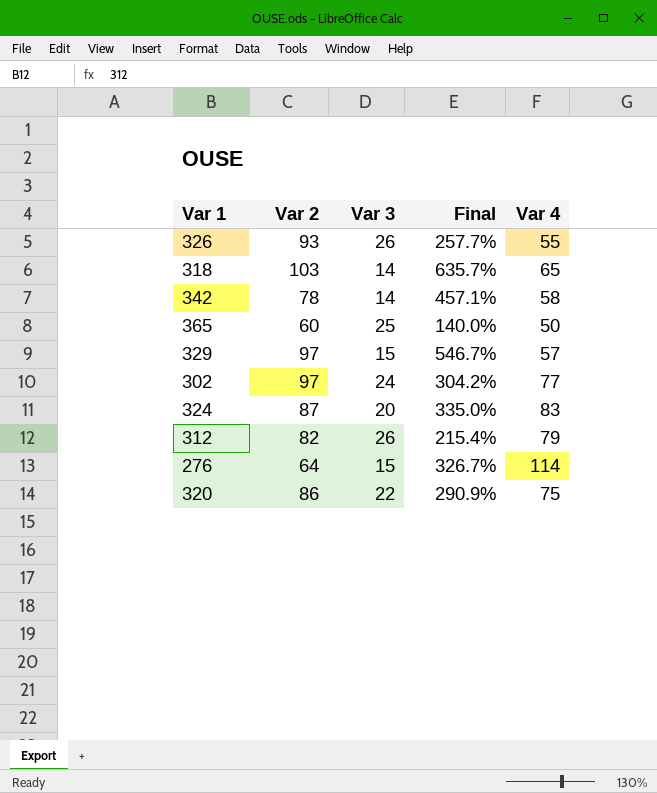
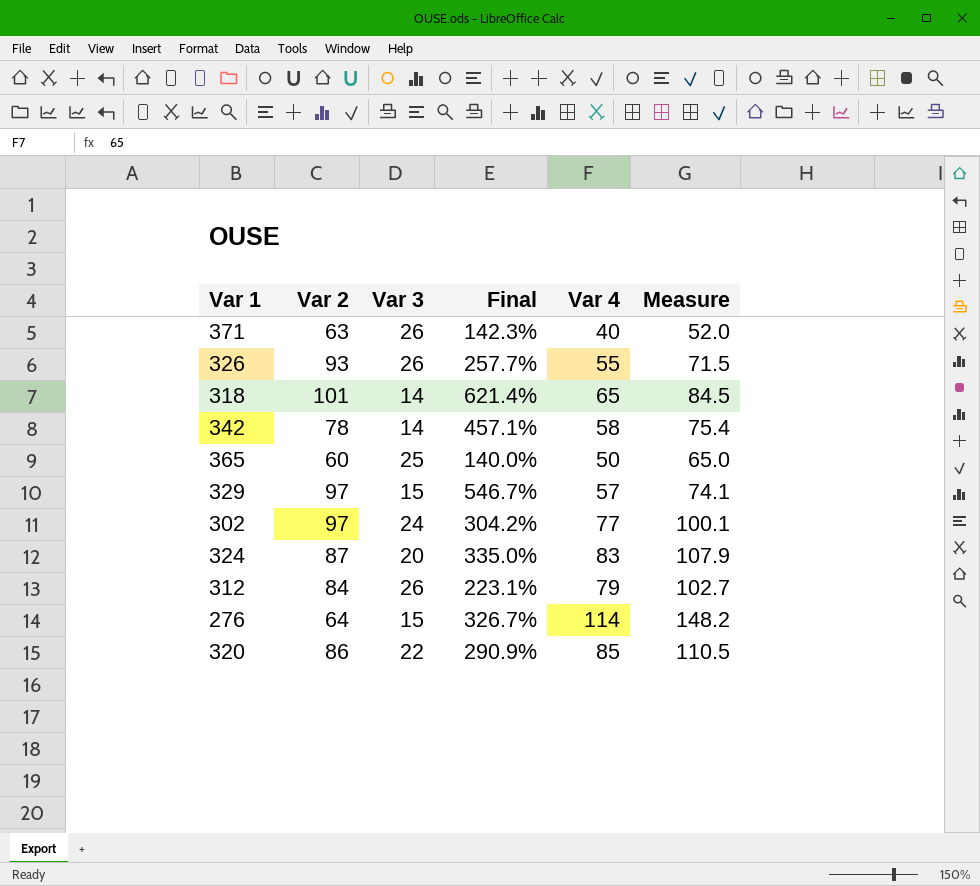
column Measure | formula: none -> [Var 4] * 1.3
row 371: none -> 63 | 26 | 142.3% | 40 | 52.0
318 | Var 2: 103 -> 101
318 | Final: 635.7% -> 621.4%
312 | Var 2: 82 -> 84
312 | Final: 215.4% -> 223.1%
320 | Var 4: 75 -> 85

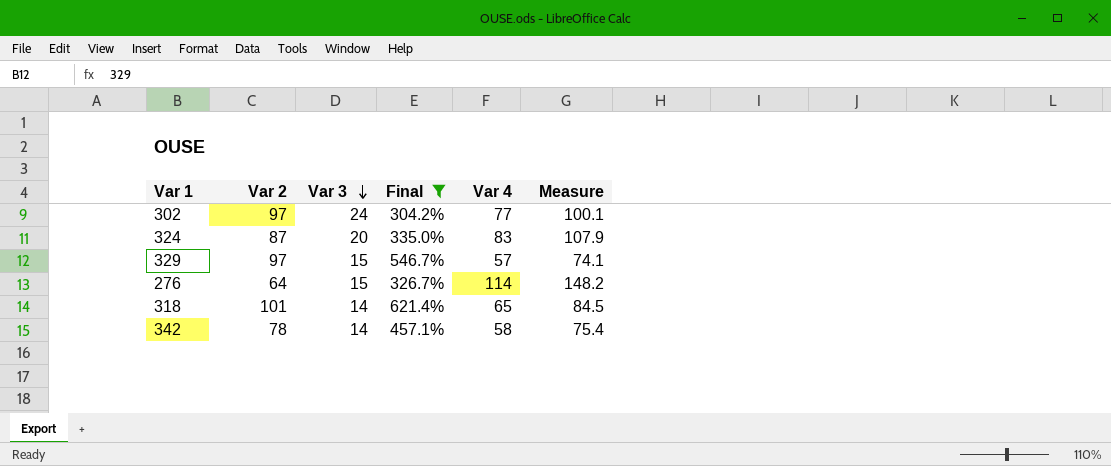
filter: none -> Final >= 304.2%
row order: none -> Var 3 descending

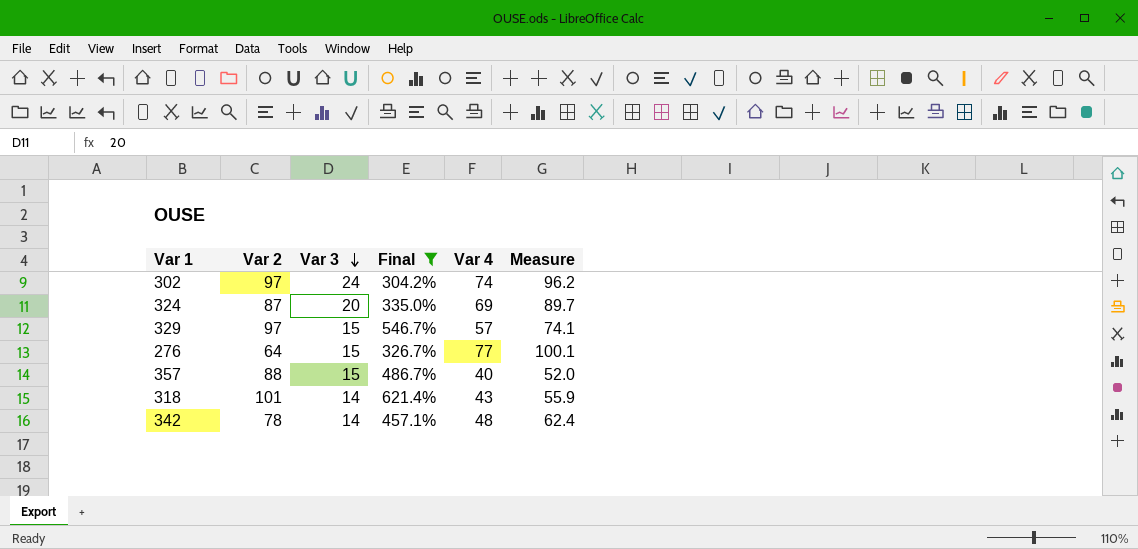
302 | Var 4: 77 -> 74
302 | Measure: 100.1 -> 96.2
324 | Var 4: 83 -> 69
324 | Measure: 107.9 -> 89.7
276 | Var 4: 114 -> 77
276 | Measure: 148.2 -> 100.1
row 357: none -> 88 | 15 | 486.7% | 40 | 52.0
318 | Var 4: 65 -> 43
318 | Measure: 84.5 -> 55.9
342 | Var 4: 58 -> 48
342 | Measure: 75.4 -> 62.4

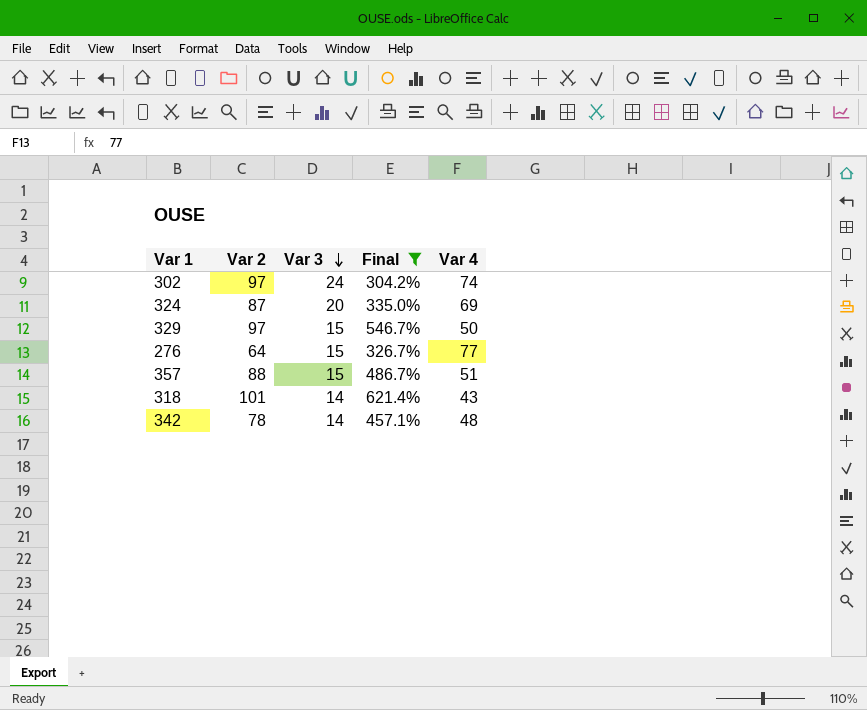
column Measure | formula: [Var 4] * 1.3 -> none
329 | Var 4: 57 -> 50
357 | Var 4: 40 -> 51

